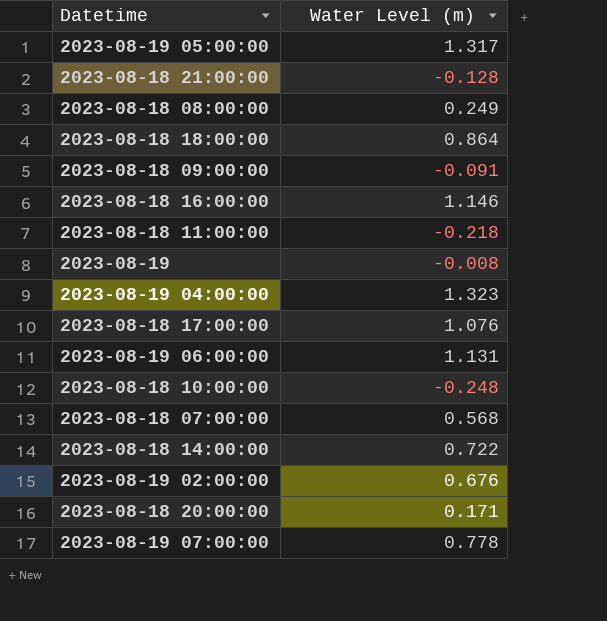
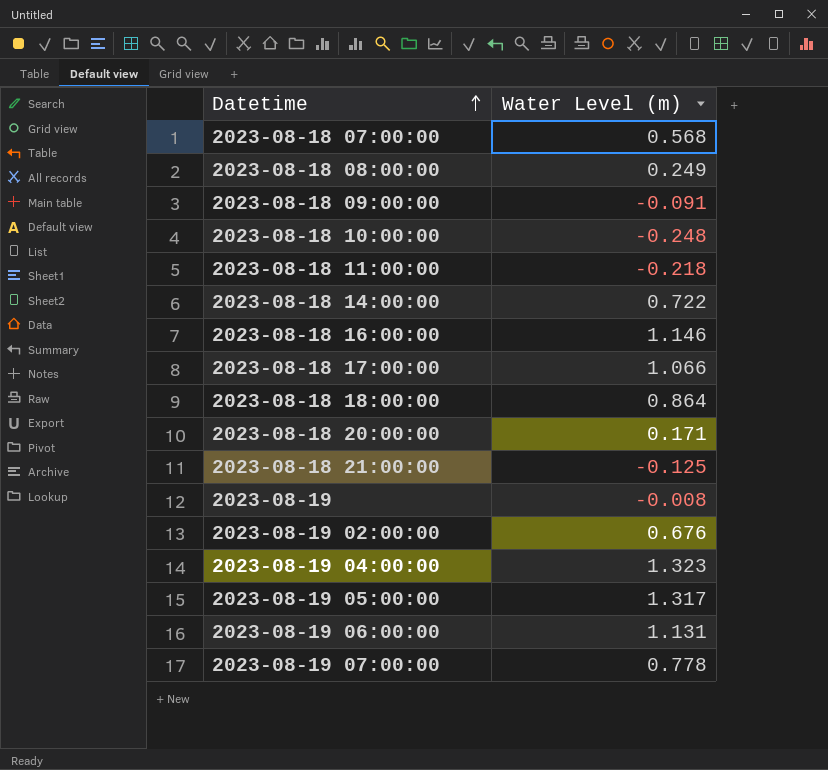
row order: none -> Datetime ascending
2023-08-18 17:00:00 | Water Level (m): 1.076 -> 1.066
2023-08-18 21:00:00 | Water Level (m): -0.128 -> -0.125

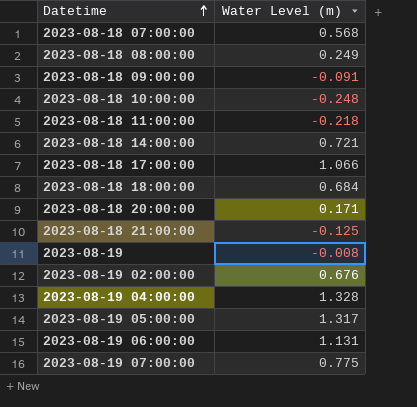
row 2023-08-18 16:00:00: 1.146 -> none
2023-08-18 14:00:00 | Water Level (m): 0.722 -> 0.721
2023-08-18 18:00:00 | Water Level (m): 0.864 -> 0.684
2023-08-19 04:00:00 | Water Level (m): 1.323 -> 1.328
2023-08-19 07:00:00 | Water Level (m): 0.778 -> 0.775

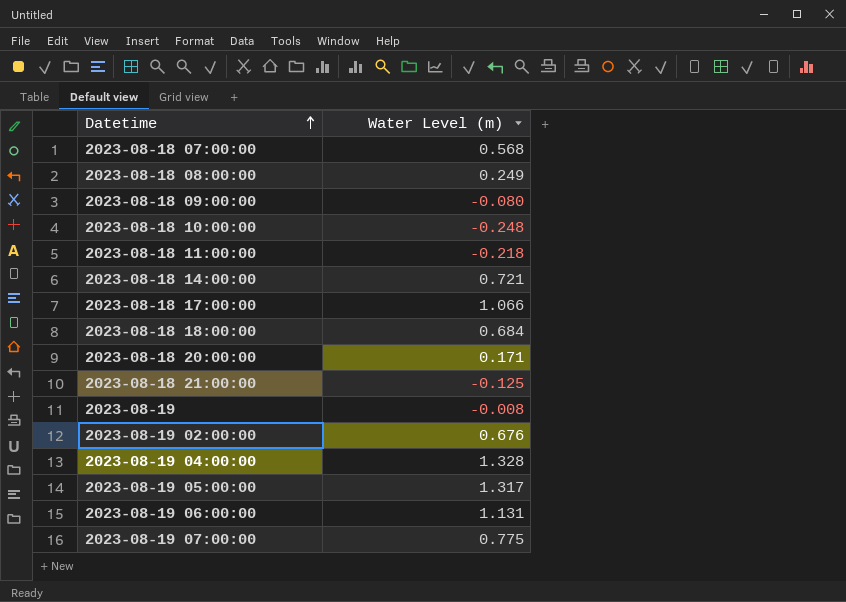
2023-08-18 09:00:00 | Water Level (m): -0.091 -> -0.080

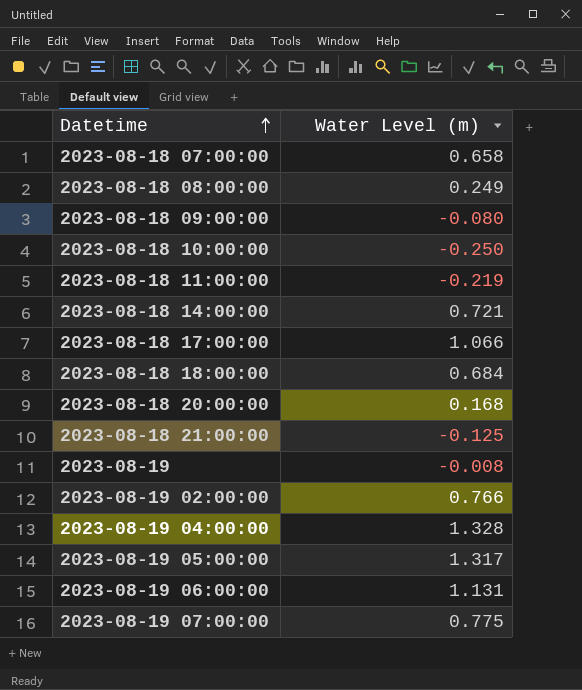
2023-08-18 07:00:00 | Water Level (m): 0.568 -> 0.658
2023-08-18 10:00:00 | Water Level (m): -0.248 -> -0.250
2023-08-18 11:00:00 | Water Level (m): -0.218 -> -0.219
2023-08-18 20:00:00 | Water Level (m): 0.171 -> 0.168
2023-08-19 02:00:00 | Water Level (m): 0.676 -> 0.766

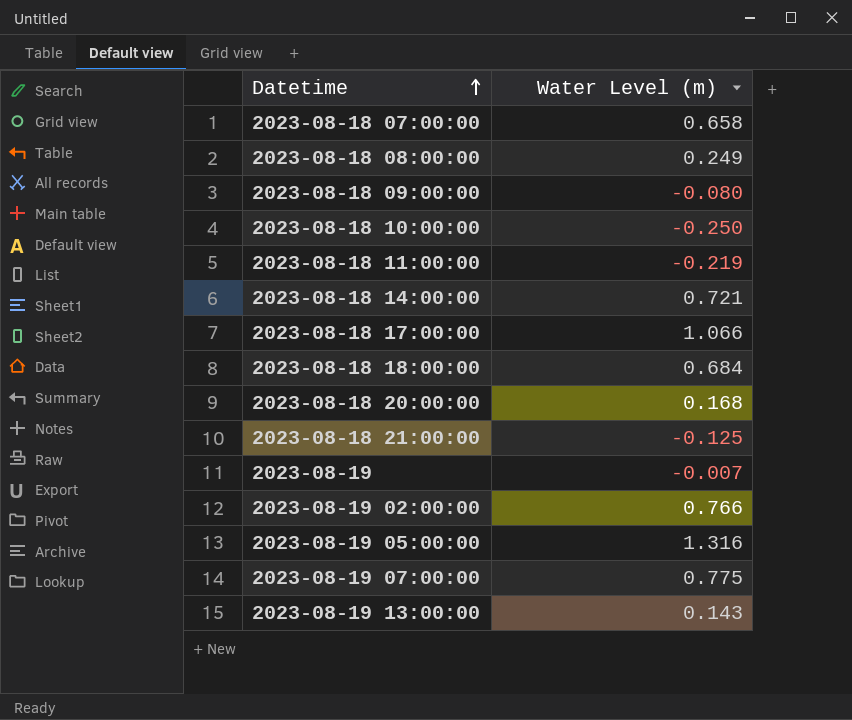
row 2023-08-19 04:00:00: 1.328 -> none
row 2023-08-19 06:00:00: 1.131 -> none
2023-08-19 | Water Level (m): -0.008 -> -0.007
2023-08-19 05:00:00 | Water Level (m): 1.317 -> 1.316
row 2023-08-19 13:00:00: none -> 0.143

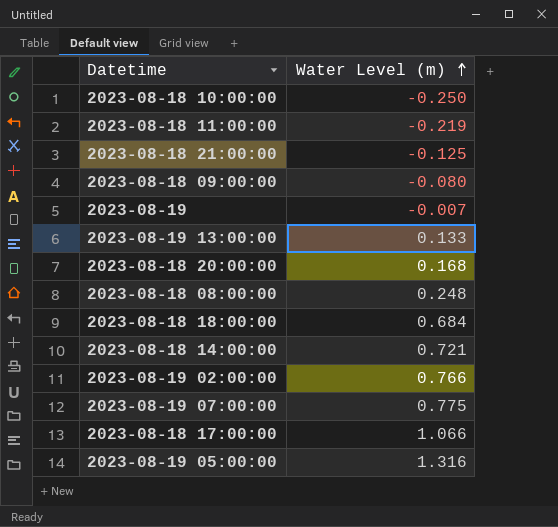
row order: Datetime ascending -> Water Level (m) ascending
row 2023-08-18 07:00:00: 0.658 -> none
2023-08-19 13:00:00 | Water Level (m): 0.143 -> 0.133
2023-08-18 08:00:00 | Water Level (m): 0.249 -> 0.248

